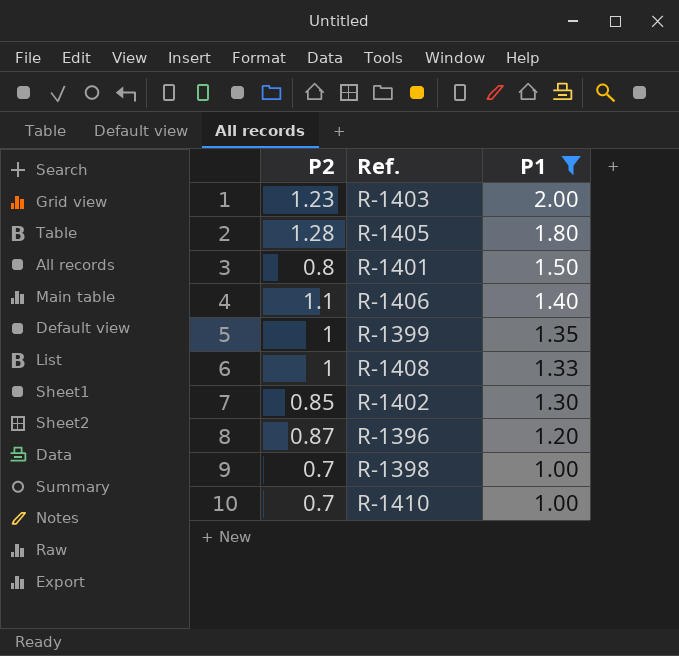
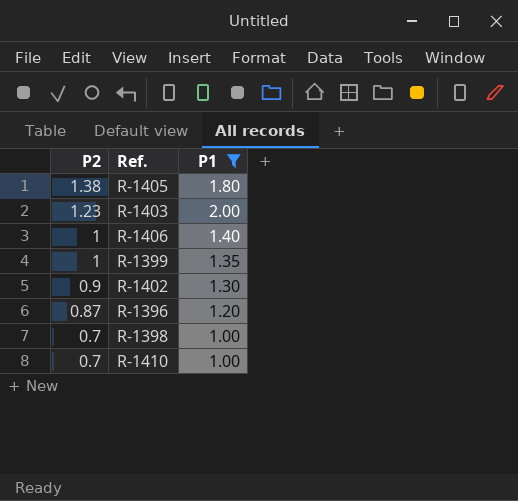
row order: P1 descending -> P2 descending
row R-1401: 0.8 | 1.50 -> none
row R-1408: 1 | 1.33 -> none
R-1405 | P2: 1.28 -> 1.38
R-1406 | P2: 1.1 -> 1
R-1402 | P2: 0.85 -> 0.9

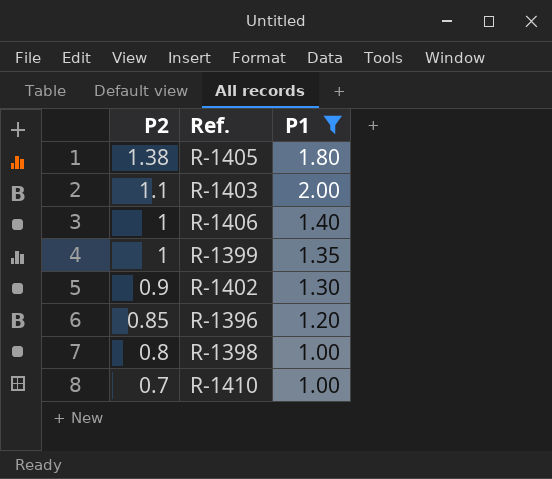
R-1403 | P2: 1.23 -> 1.1
R-1396 | P2: 0.87 -> 0.85
R-1398 | P2: 0.7 -> 0.8

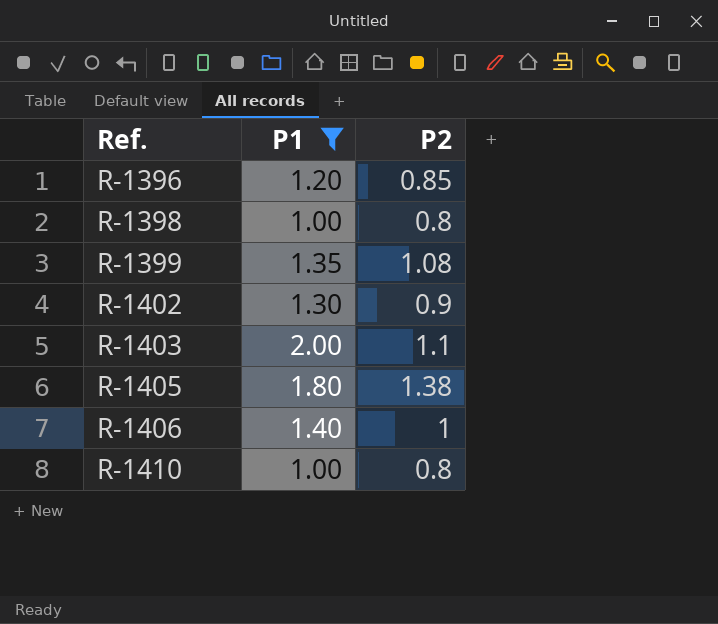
row order: P2 descending -> Ref. ascending
column P2 | position: 1 -> 3
R-1399 | P2: 1 -> 1.08
R-1410 | P2: 0.7 -> 0.8

